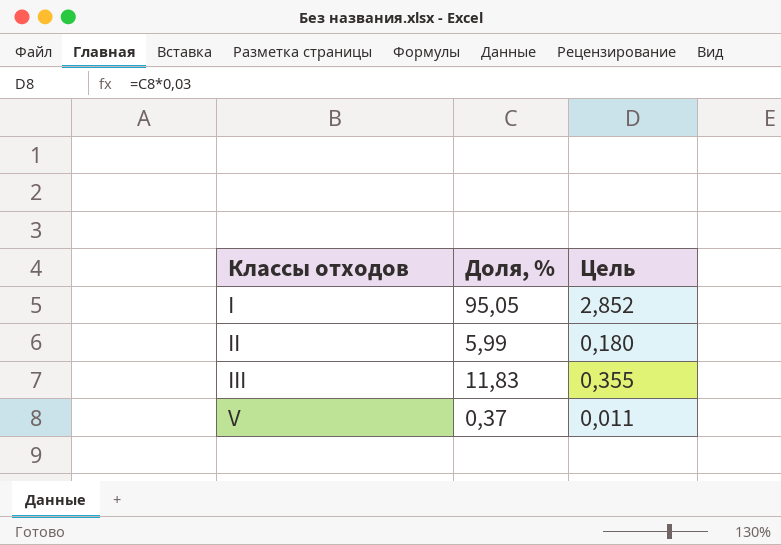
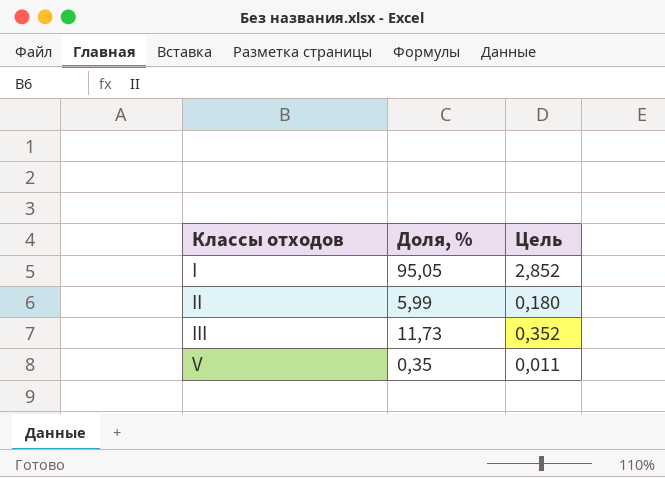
III | Доля, %: 11,83 -> 11,73
III | Цель: 0,355 -> 0,352
V | Доля, %: 0,37 -> 0,35

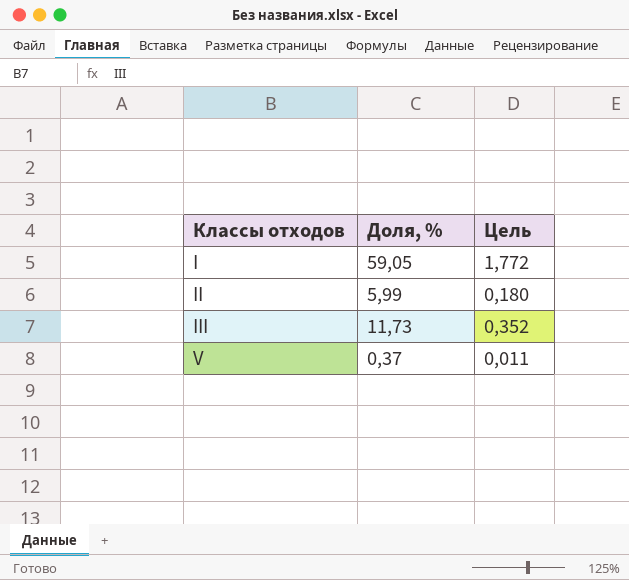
I | Доля, %: 95,05 -> 59,05
I | Цель: 2,852 -> 1,772
V | Доля, %: 0,35 -> 0,37

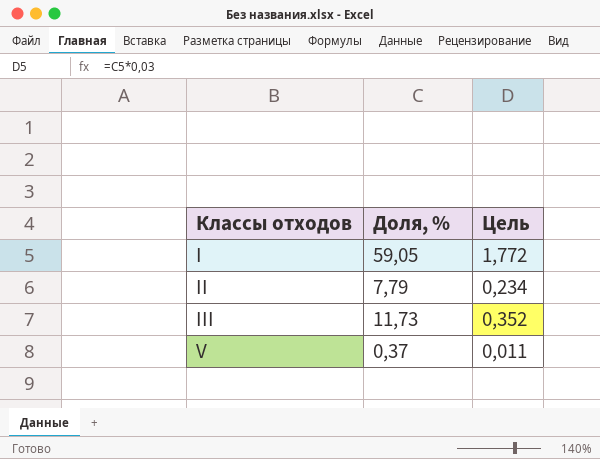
II | Доля, %: 5,99 -> 7,79
II | Цель: 0,180 -> 0,234

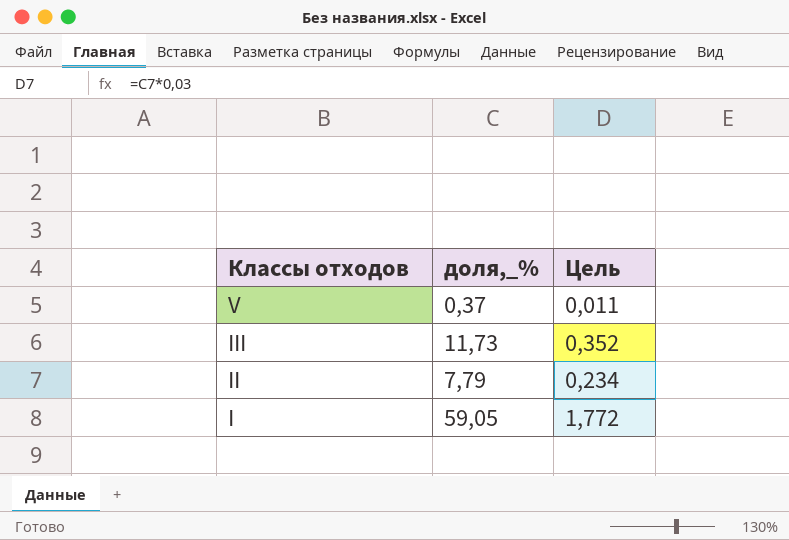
row order: Классы отходов ascending -> Классы отходов descending
column name: Доля, % -> доля,_%

